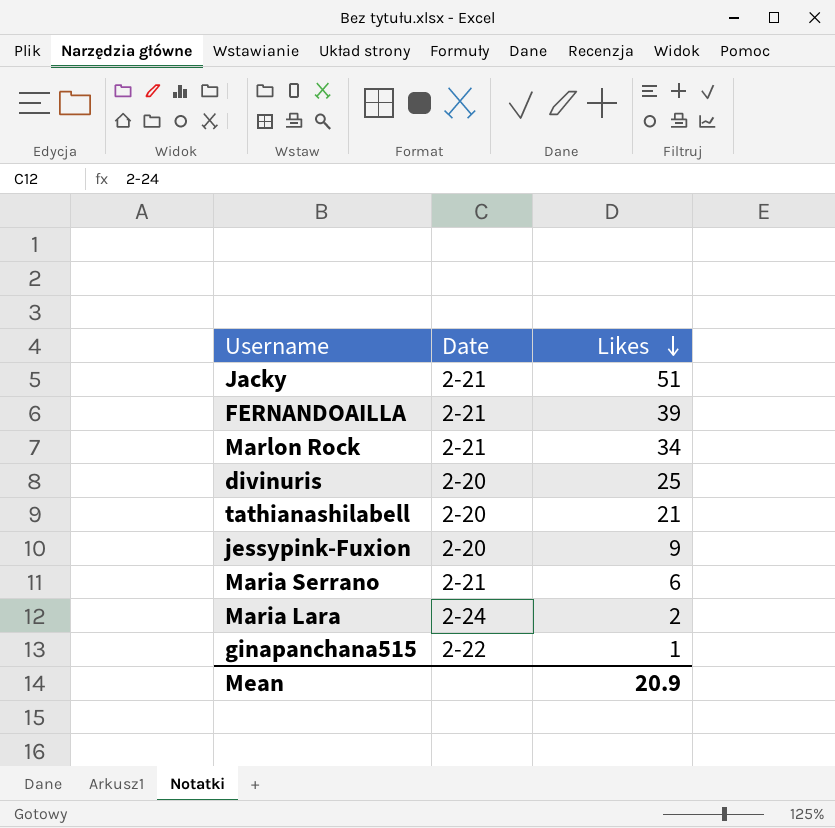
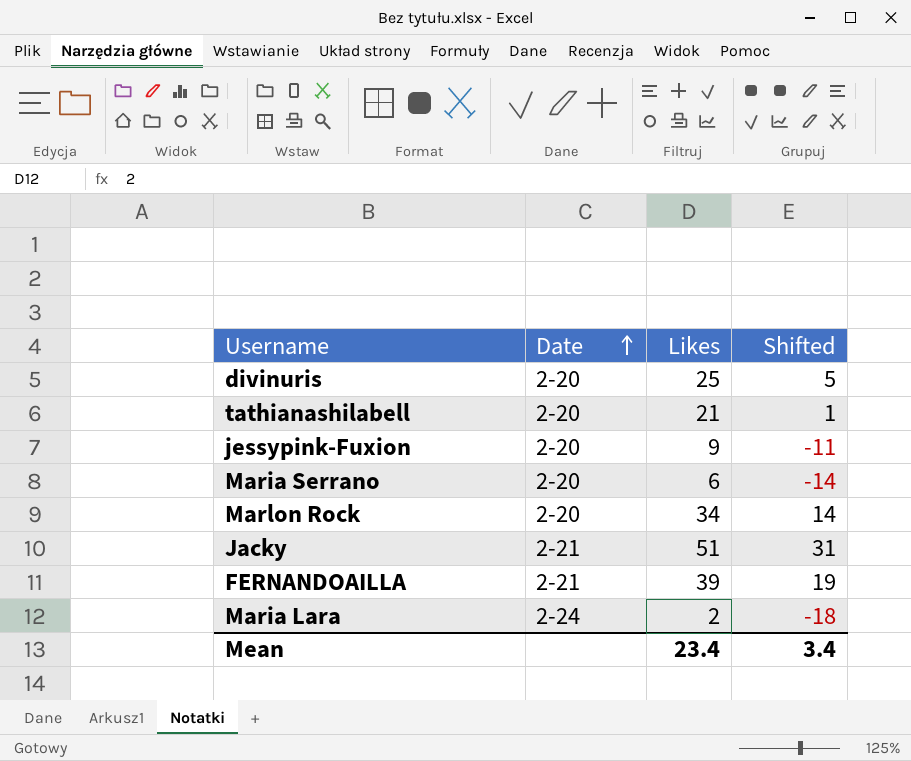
row order: Likes descending -> Date ascending
column Shifted | formula: none -> [Likes] - 20
row ginapanchana515: 2-22 | 1 -> none
Maria Serrano | Date: 2-21 -> 2-20
Marlon Rock | Date: 2-21 -> 2-20
Mean | Likes: 20.9 -> 23.4

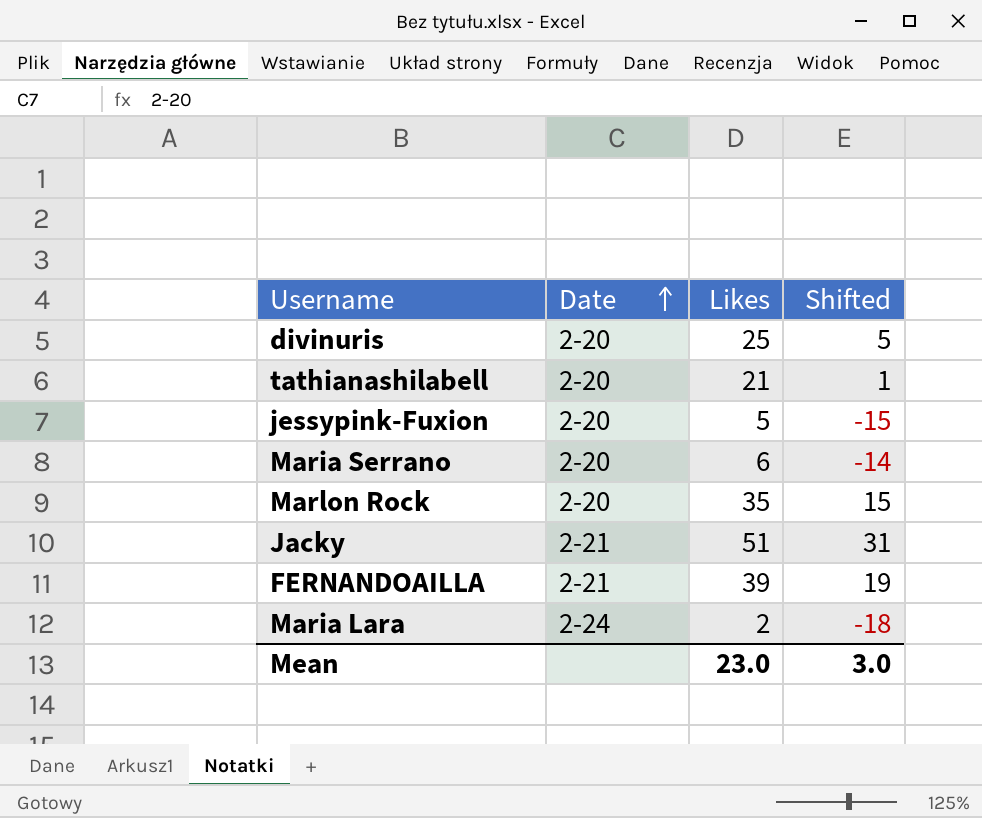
jessypink-Fuxion | Likes: 9 -> 5
jessypink-Fuxion | Shifted: -11 -> -15
Marlon Rock | Likes: 34 -> 35
Marlon Rock | Shifted: 14 -> 15
Mean | Likes: 23.4 -> 23.0
Mean | Shifted: 3.4 -> 3.0

